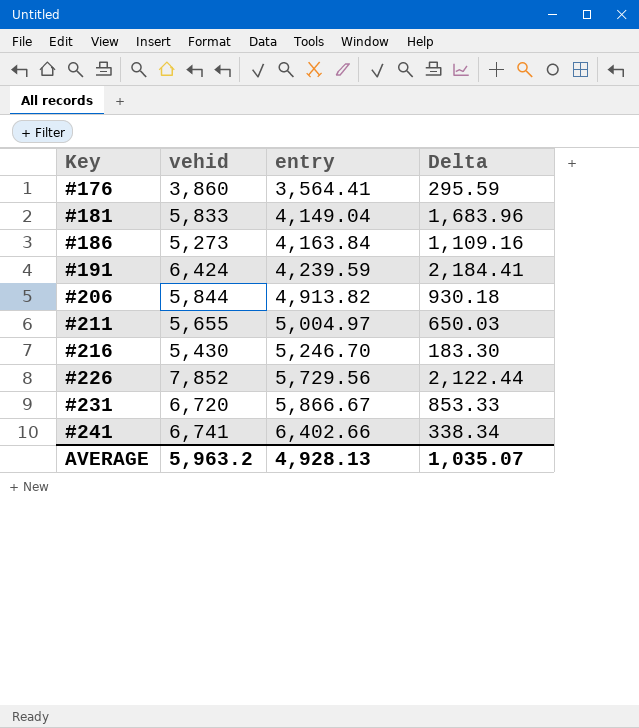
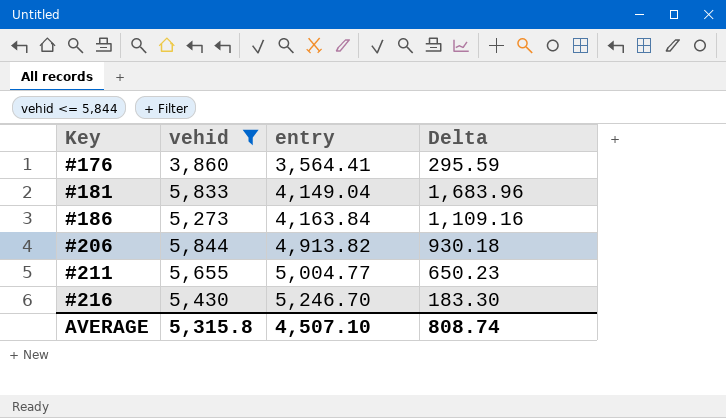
filter: none -> vehid <= 5,844
#211 | entry: 5,004.97 -> 5,004.77
#211 | Delta: 650.03 -> 650.23
AVERAGE | vehid: 5,963.2 -> 5,315.8
AVERAGE | entry: 4,928.13 -> 4,507.10
AVERAGE | Delta: 1,035.07 -> 808.74

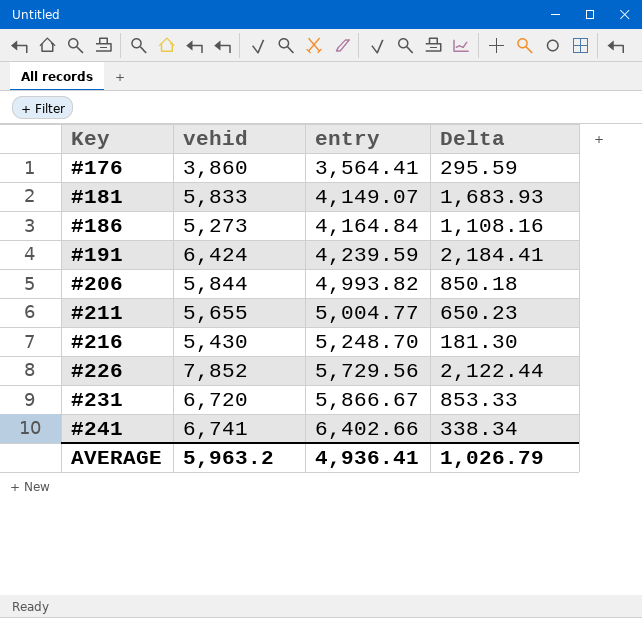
filter: vehid <= 5,844 -> none
#181 | entry: 4,149.04 -> 4,149.07
#181 | Delta: 1,683.96 -> 1,683.93
#186 | entry: 4,163.84 -> 4,164.84
#186 | Delta: 1,109.16 -> 1,108.16
#206 | entry: 4,913.82 -> 4,993.82
#206 | Delta: 930.18 -> 850.18
#216 | entry: 5,246.70 -> 5,248.70
#216 | Delta: 183.30 -> 181.30
AVERAGE | vehid: 5,315.8 -> 5,963.2
AVERAGE | entry: 4,507.10 -> 4,936.41
AVERAGE | Delta: 808.74 -> 1,026.79

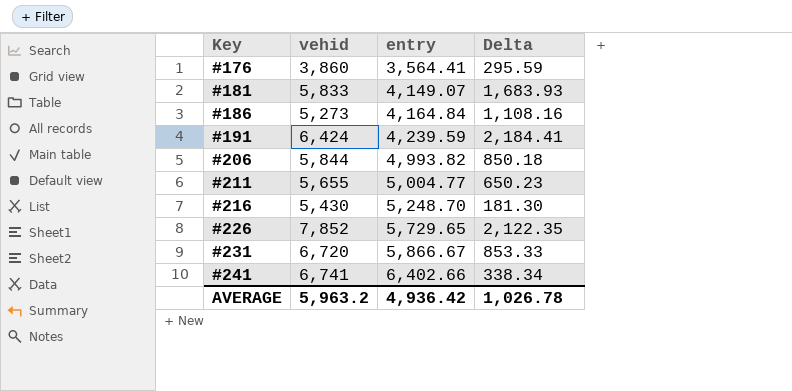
#226 | entry: 5,729.56 -> 5,729.65
#226 | Delta: 2,122.44 -> 2,122.35
AVERAGE | entry: 4,936.41 -> 4,936.42
AVERAGE | Delta: 1,026.79 -> 1,026.78

